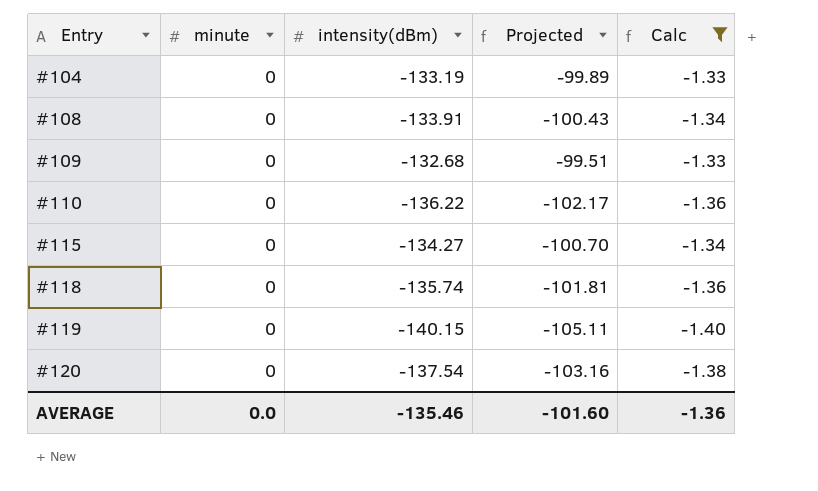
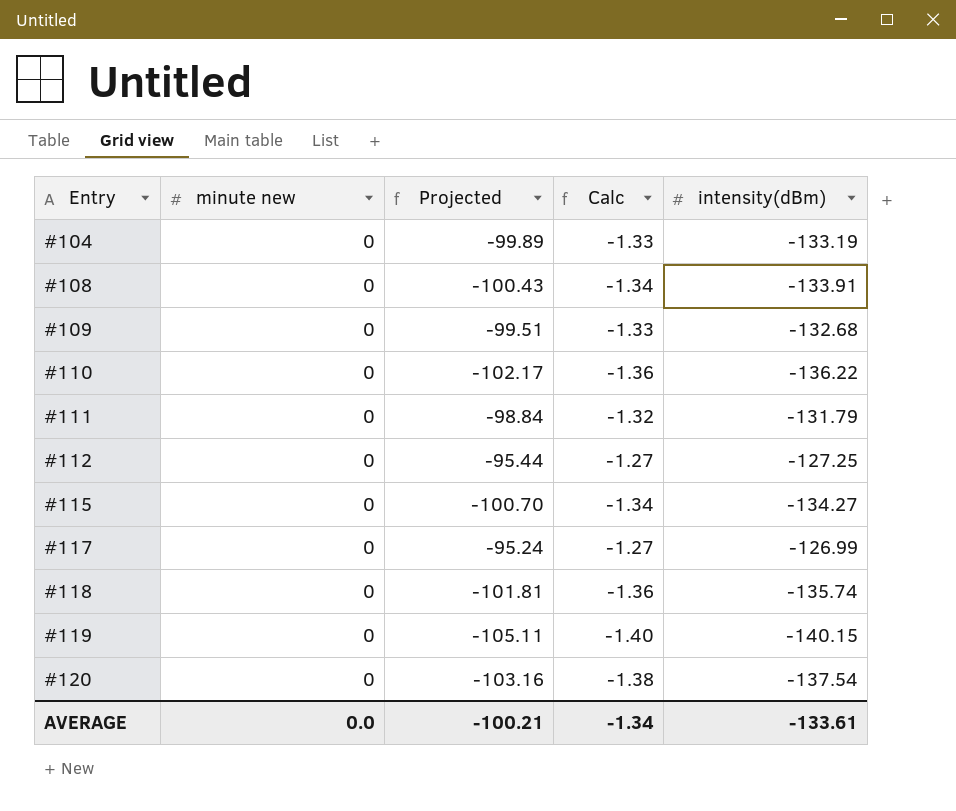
filter: Calc <= -1.33 -> none
column name: minute -> minute new
column intensity(dBm) | position: 3 -> 5
AVERAGE | Projected: -101.60 -> -100.21
AVERAGE | Calc: -1.36 -> -1.34
AVERAGE | intensity(dBm): -135.46 -> -133.61

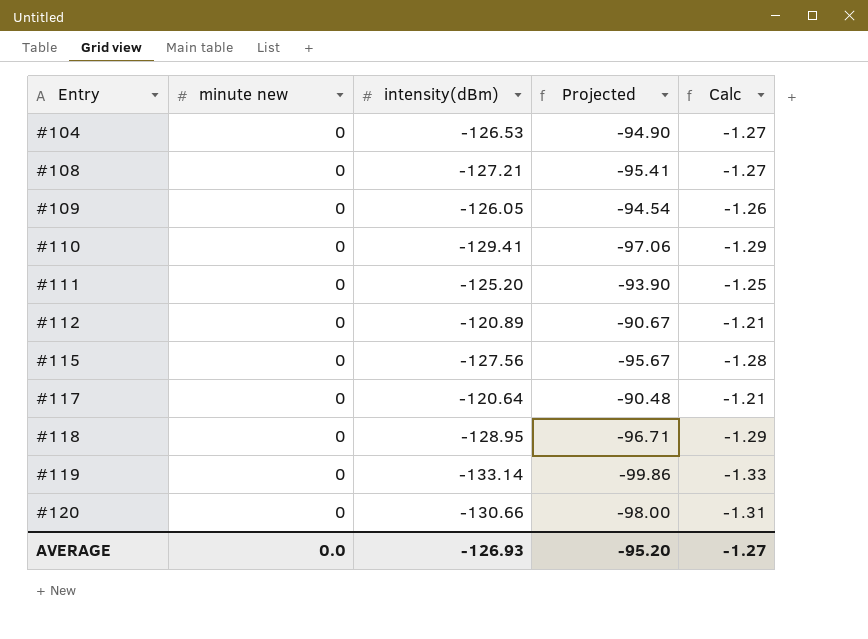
column intensity(dBm) | position: 5 -> 3
#104 | intensity(dBm): -133.19 -> -126.53
#104 | Projected: -99.89 -> -94.90
#104 | Calc: -1.33 -> -1.27
#108 | intensity(dBm): -133.91 -> -127.21
#108 | Projected: -100.43 -> -95.41
#108 | Calc: -1.34 -> -1.27
#109 | intensity(dBm): -132.68 -> -126.05
#109 | Projected: -99.51 -> -94.54
#109 | Calc: -1.33 -> -1.26
#110 | intensity(dBm): -136.22 -> -129.41
#110 | Projected: -102.17 -> -97.06
#110 | Calc: -1.36 -> -1.29
#111 | intensity(dBm): -131.79 -> -125.20
#111 | Projected: -98.84 -> -93.90
#111 | Calc: -1.32 -> -1.25
#112 | intensity(dBm): -127.25 -> -120.89
#112 | Projected: -95.44 -> -90.67
#112 | Calc: -1.27 -> -1.21
#115 | intensity(dBm): -134.27 -> -127.56
#115 | Projected: -100.70 -> -95.67
#115 | Calc: -1.34 -> -1.28
#117 | intensity(dBm): -126.99 -> -120.64
#117 | Projected: -95.24 -> -90.48
#117 | Calc: -1.27 -> -1.21
#118 | intensity(dBm): -135.74 -> -128.95
#118 | Projected: -101.81 -> -96.71
#118 | Calc: -1.36 -> -1.29
#119 | intensity(dBm): -140.15 -> -133.14
#119 | Projected: -105.11 -> -99.86
#119 | Calc: -1.40 -> -1.33
#120 | intensity(dBm): -137.54 -> -130.66
#120 | Projected: -103.16 -> -98.00
#120 | Calc: -1.38 -> -1.31
AVERAGE | intensity(dBm): -133.61 -> -126.93
AVERAGE | Projected: -100.21 -> -95.20
AVERAGE | Calc: -1.34 -> -1.27

